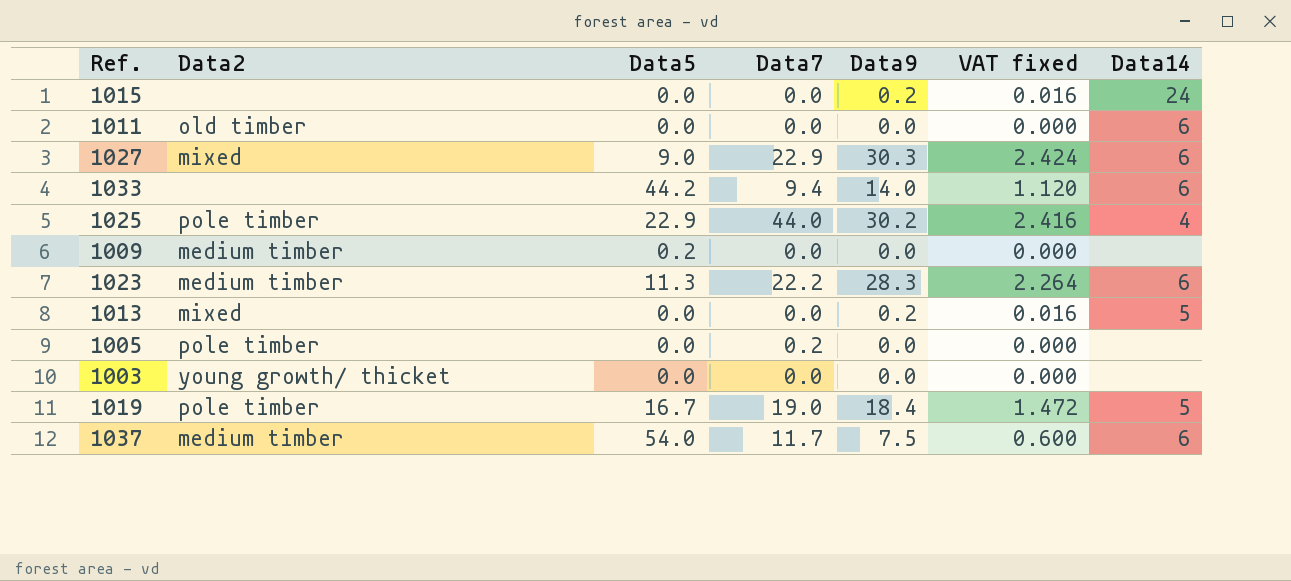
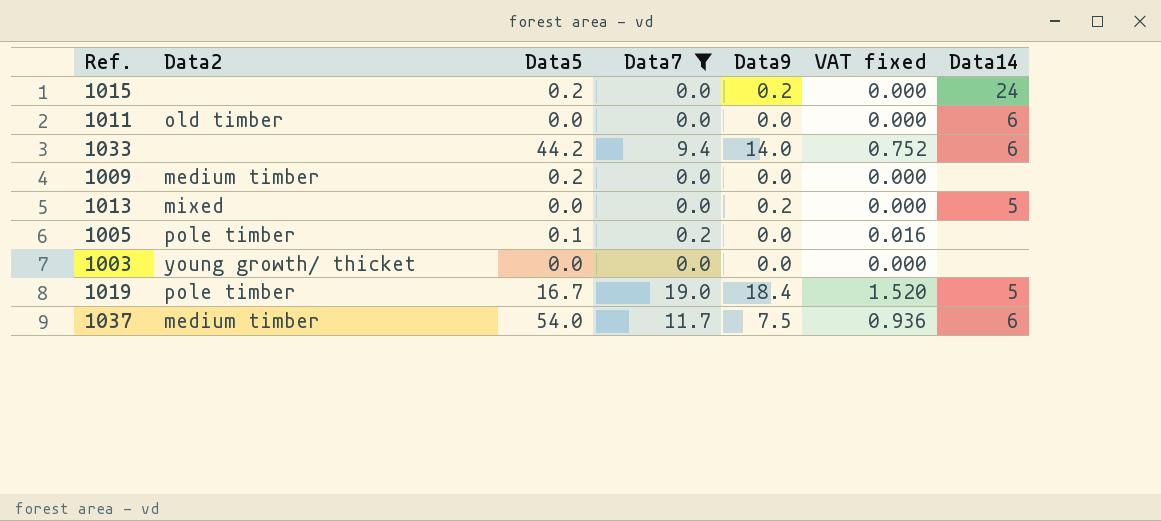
filter: none -> Data7 <= 19.0
column VAT fixed | formula: [Data9] * 0.08 -> [Data7] * 0.08
1015 | Data5: 0.0 -> 0.2
1005 | Data5: 0.0 -> 0.1

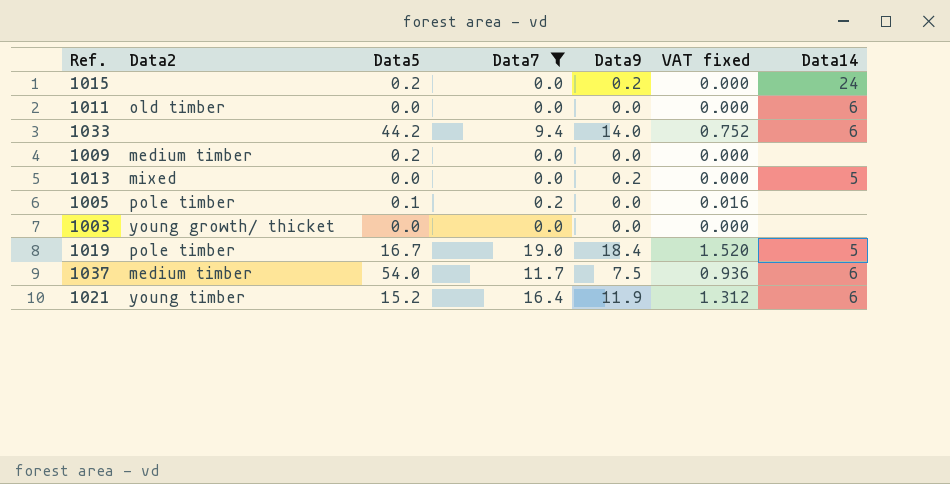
row 1021: none -> young timber | 15.2 | 16.4 | 11.9 | 1.312 | 6

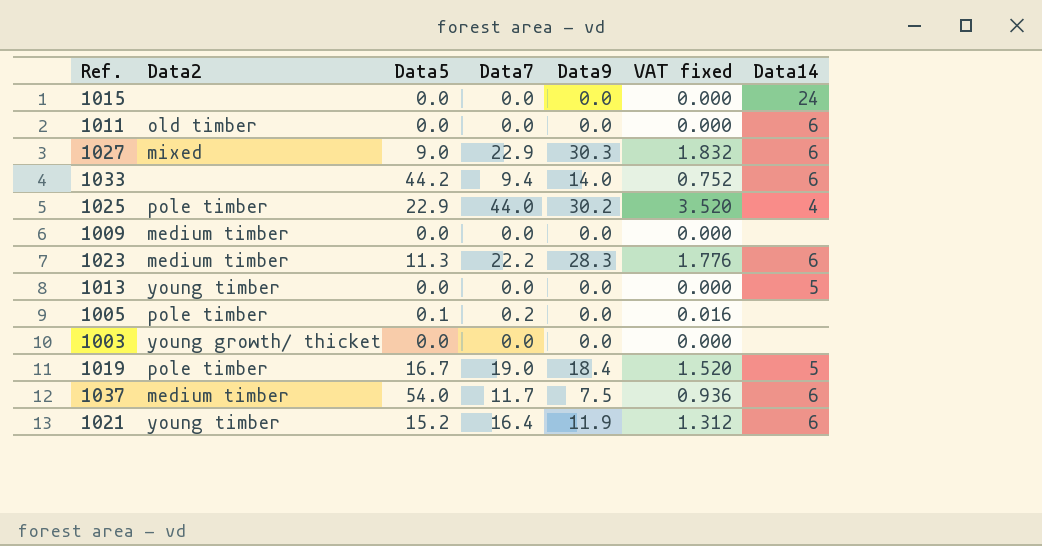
filter: Data7 <= 19.0 -> none
1015 | Data5: 0.2 -> 0.0
1015 | Data9: 0.2 -> 0.0
1009 | Data5: 0.2 -> 0.0
1013 | Data2: mixed -> young timber
1013 | Data9: 0.2 -> 0.0

